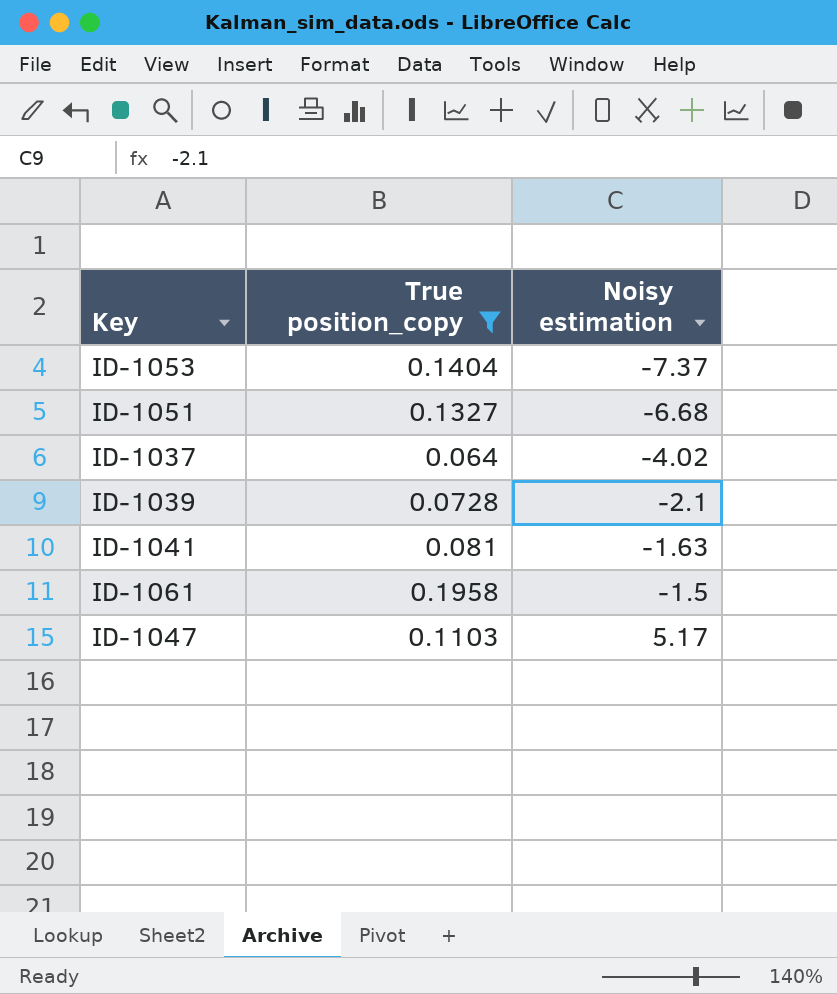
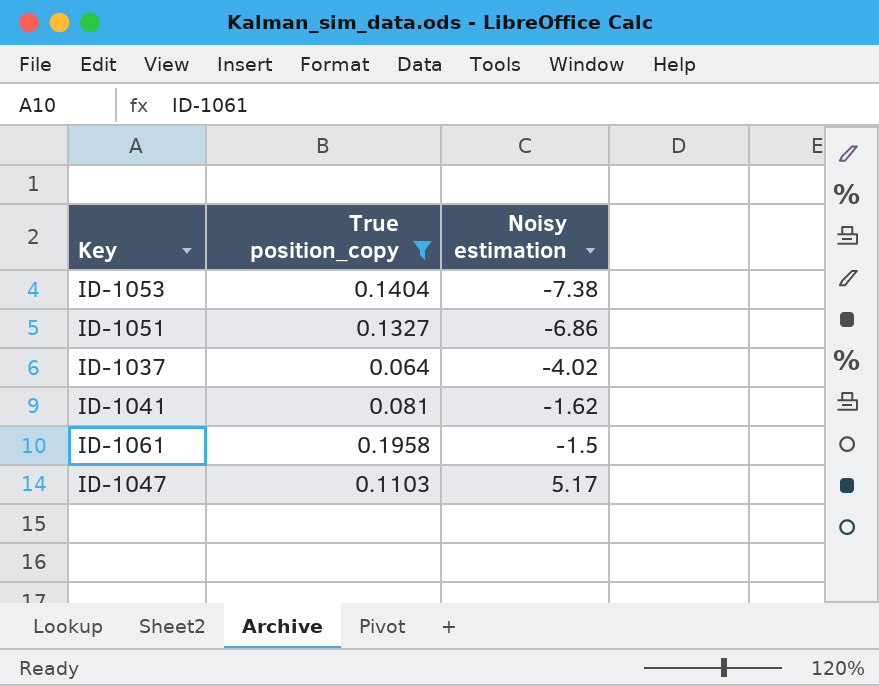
row ID-1039: 0.0728 | -2.1 -> none
ID-1053 | Noisy estimation: -7.37 -> -7.38
ID-1051 | Noisy estimation: -6.68 -> -6.86
ID-1041 | Noisy estimation: -1.63 -> -1.62

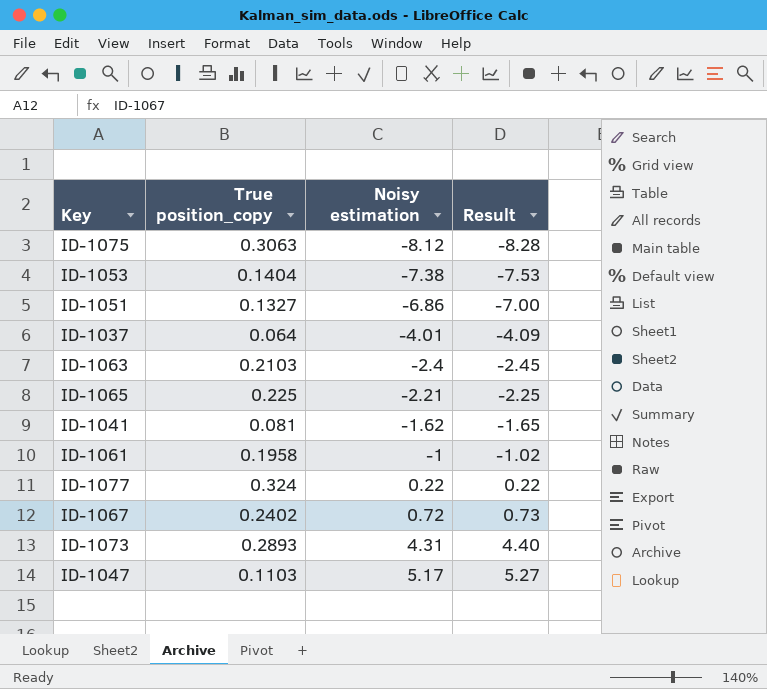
filter: True position_copy <= 0.1958 -> none
column Result | formula: none -> [Noisy estimation] * 1.02
ID-1037 | Noisy estimation: -4.02 -> -4.01
ID-1061 | Noisy estimation: -1.5 -> -1

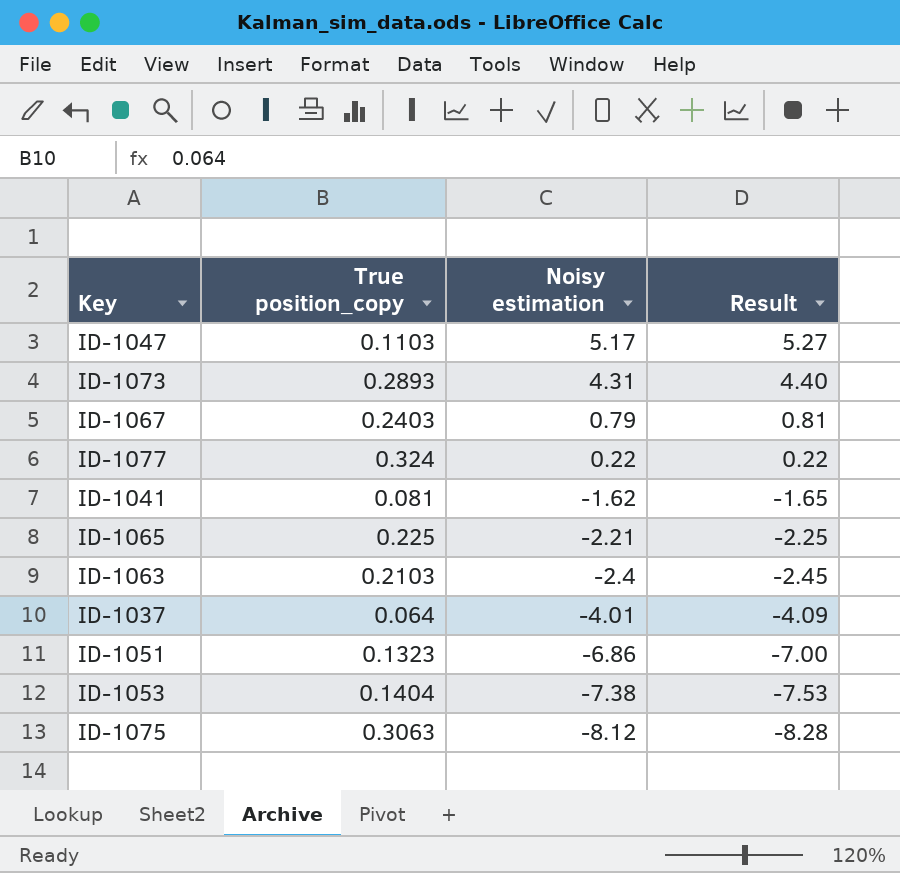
row order: Noisy estimation ascending -> Noisy estimation descending
row ID-1061: 0.1958 | -1 | -1.02 -> none
ID-1067 | True position_copy: 0.2402 -> 0.2403
ID-1067 | Noisy estimation: 0.72 -> 0.79
ID-1067 | Result: 0.73 -> 0.81
ID-1051 | True position_copy: 0.1327 -> 0.1323

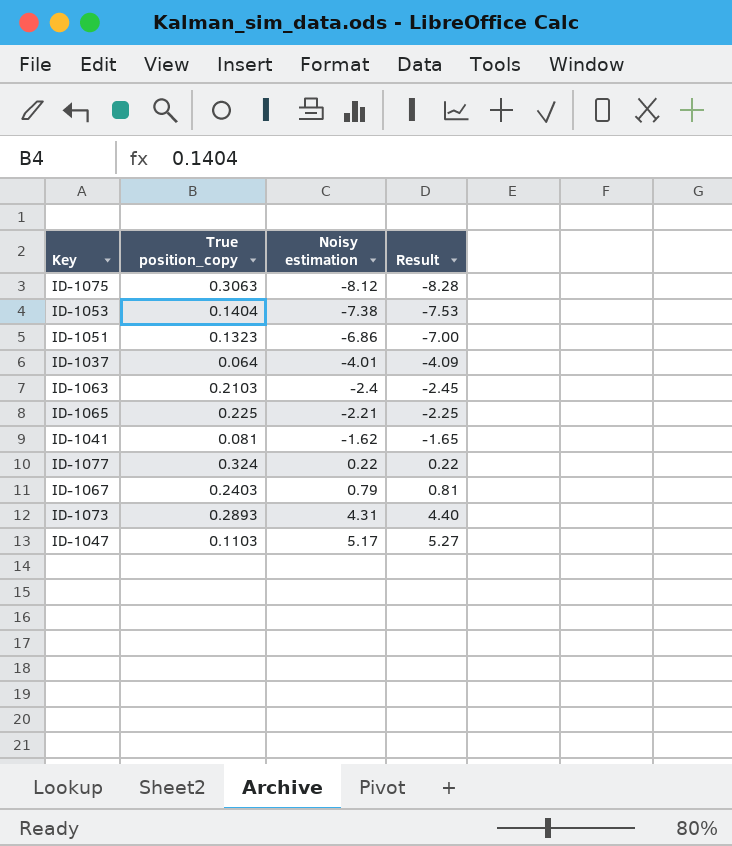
row order: Noisy estimation descending -> Noisy estimation ascending

